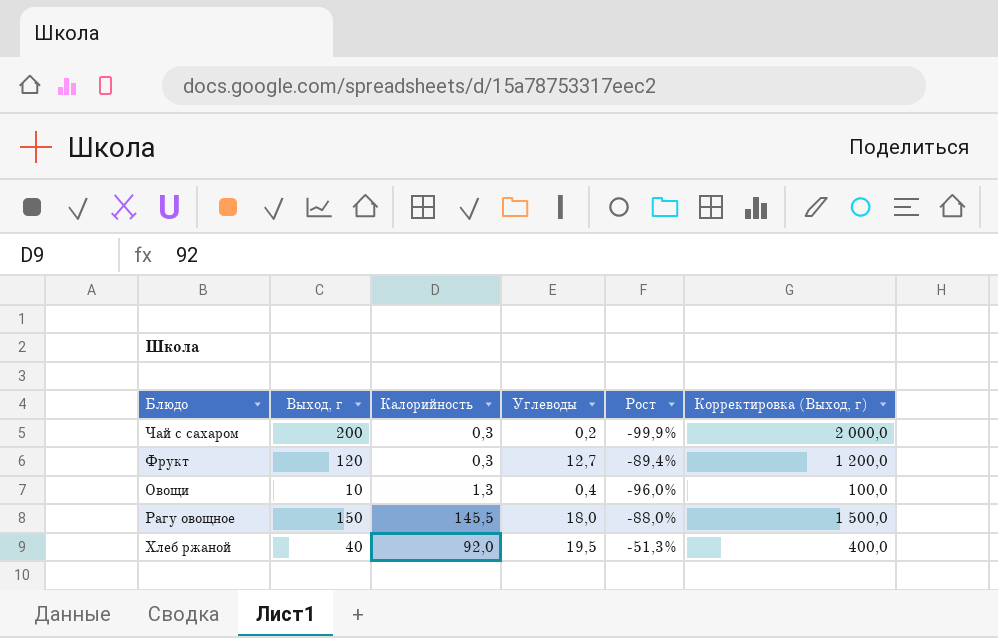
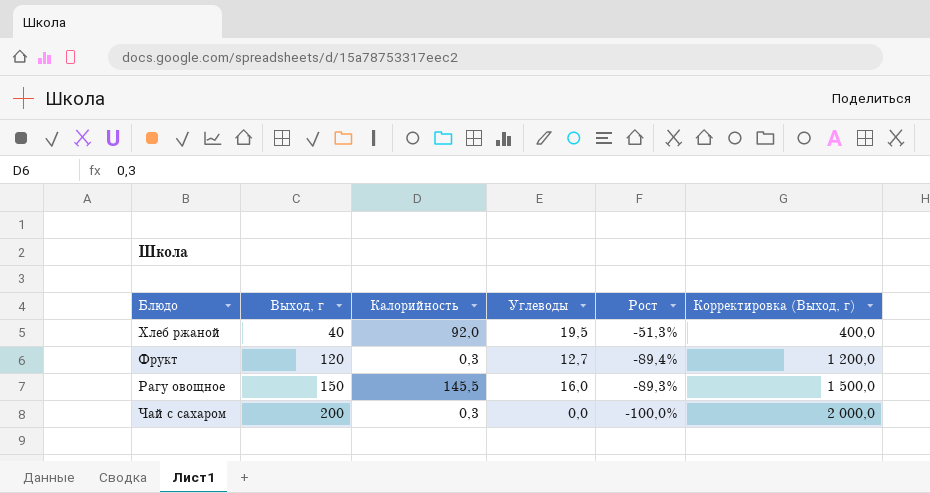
row order: none -> Выход, г ascending
row Овощи: 10 | 1,3 | 0,4 | -96,0% | 100,0 -> none
Рагу овощное | Углеводы: 18,0 -> 16,0
Рагу овощное | Рост: -88,0% -> -89,3%
Чай с сахаром | Углеводы: 0,2 -> 0,0
Чай с сахаром | Рост: -99,9% -> -100,0%

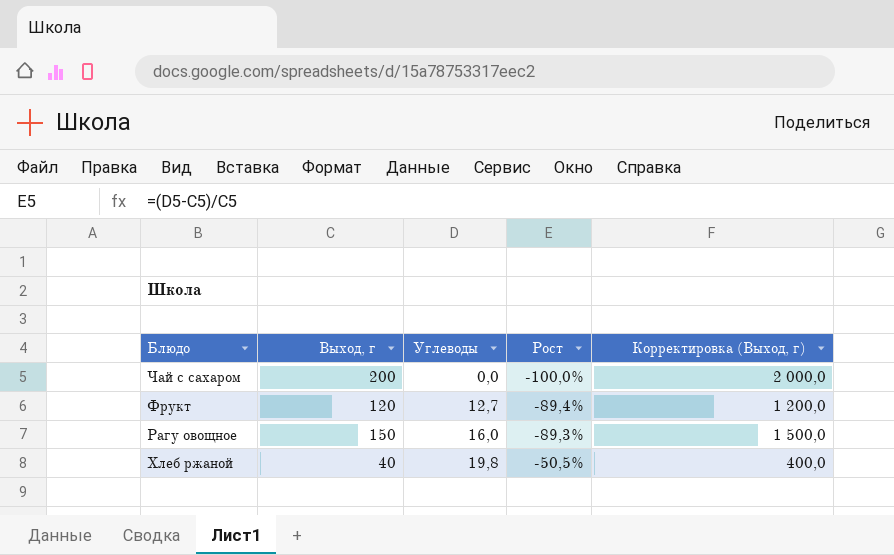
row order: Выход, г ascending -> Углеводы ascending
column Калорийность | position: 3 -> none
Хлеб ржаной | Углеводы: 19,5 -> 19,8
Хлеб ржаной | Рост: -51,3% -> -50,5%

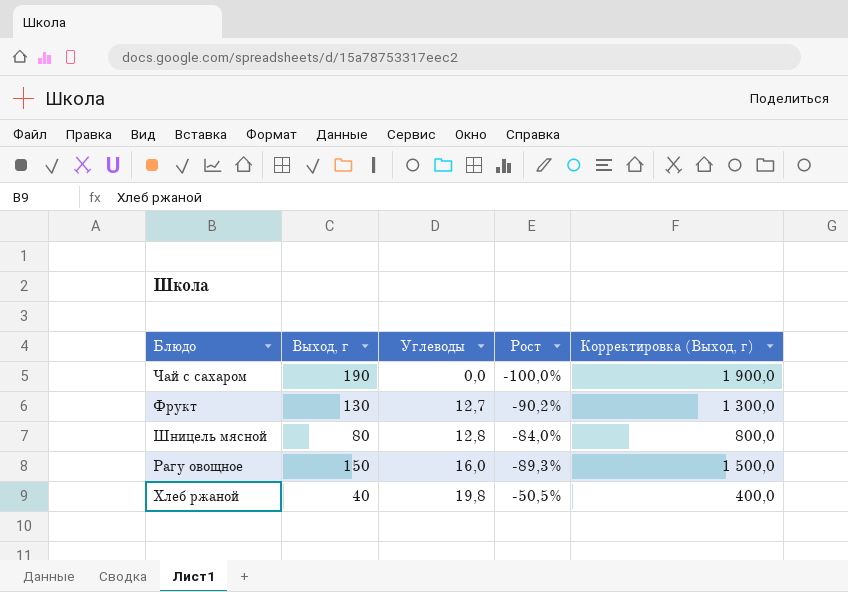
Чай с сахаром | Выход, г: 200 -> 190
Чай с сахаром | Корректировка (Выход, г): 2 000,0 -> 1 900,0
Фрукт | Выход, г: 120 -> 130
Фрукт | Рост: -89,4% -> -90,2%
Фрукт | Корректировка (Выход, г): 1 200,0 -> 1 300,0
row Шницель мясной: none -> 80 | 12,8 | -84,0% | 800,0

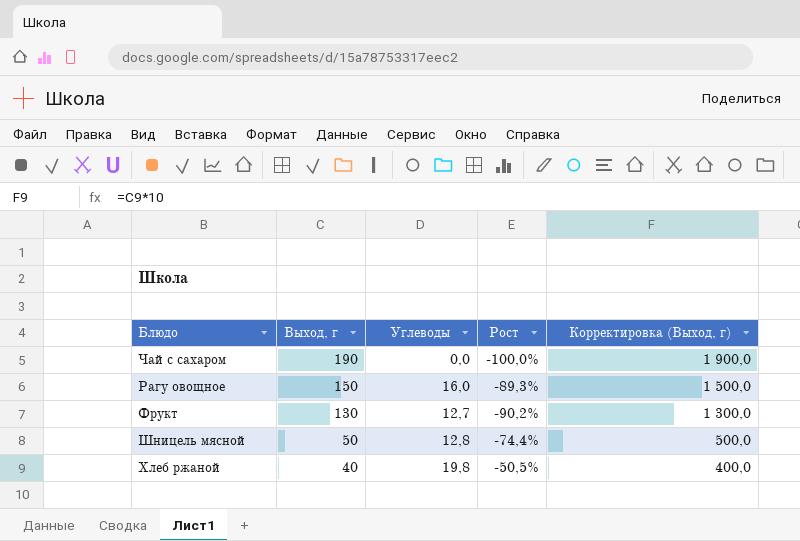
row order: Углеводы ascending -> Выход, г descending
Шницель мясной | Выход, г: 80 -> 50
Шницель мясной | Рост: -84,0% -> -74,4%
Шницель мясной | Корректировка (Выход, г): 800,0 -> 500,0

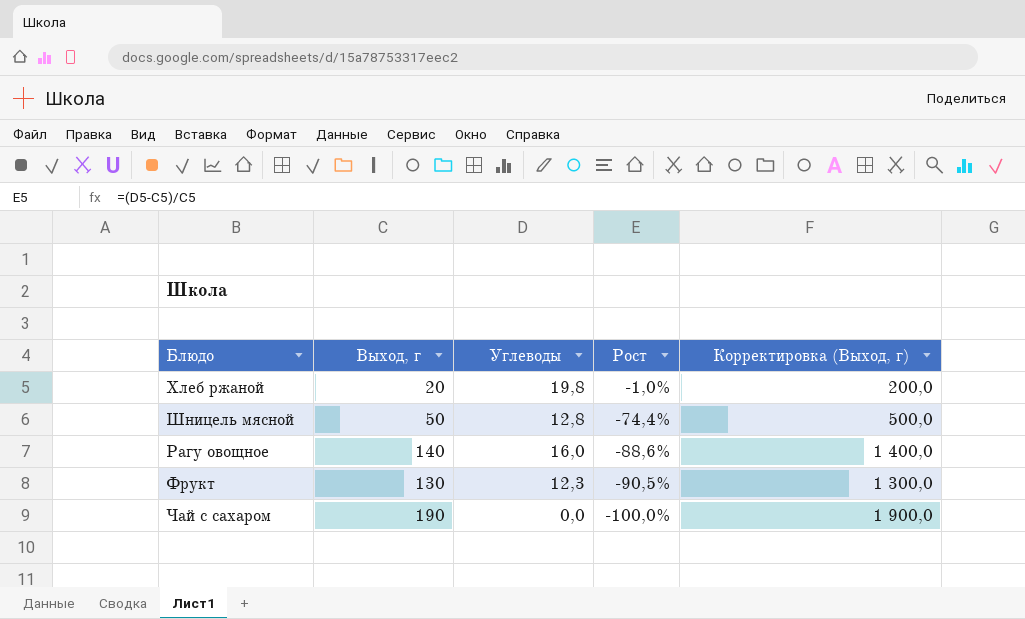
row order: Выход, г descending -> Рост descending
Хлеб ржаной | Выход, г: 40 -> 20
Хлеб ржаной | Рост: -50,5% -> -1,0%
Хлеб ржаной | Корректировка (Выход, г): 400,0 -> 200,0
Рагу овощное | Выход, г: 150 -> 140
Рагу овощное | Рост: -89,3% -> -88,6%
Рагу овощное | Корректировка (Выход, г): 1 500,0 -> 1 400,0
Фрукт | Углеводы: 12,7 -> 12,3
Фрукт | Рост: -90,2% -> -90,5%

